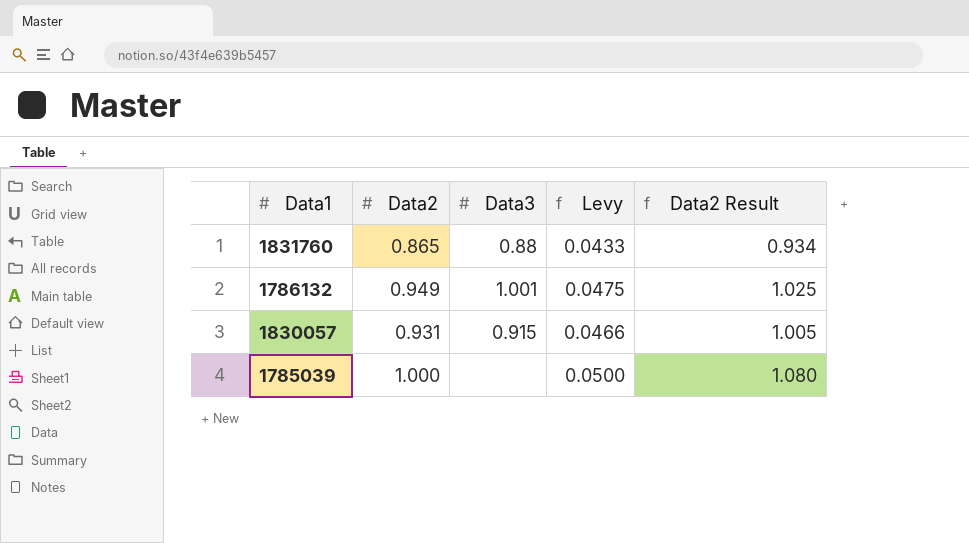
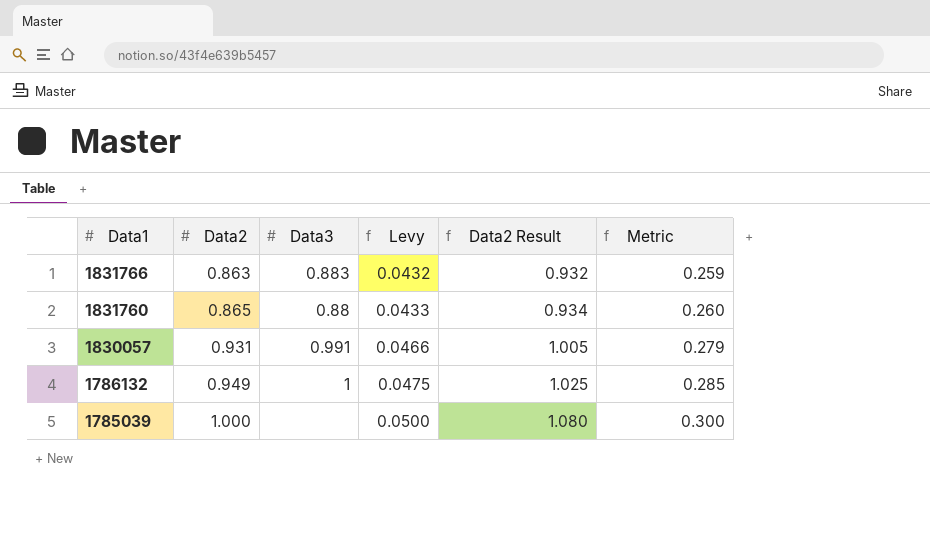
row order: none -> Data1 descending
column Metric | formula: none -> [Data2] * 0.3
row 1831766: none -> 0.863 | 0.883 | 0.0432 | 0.932 | 0.259
1830057 | Data3: 0.915 -> 0.991
1786132 | Data3: 1.001 -> 1

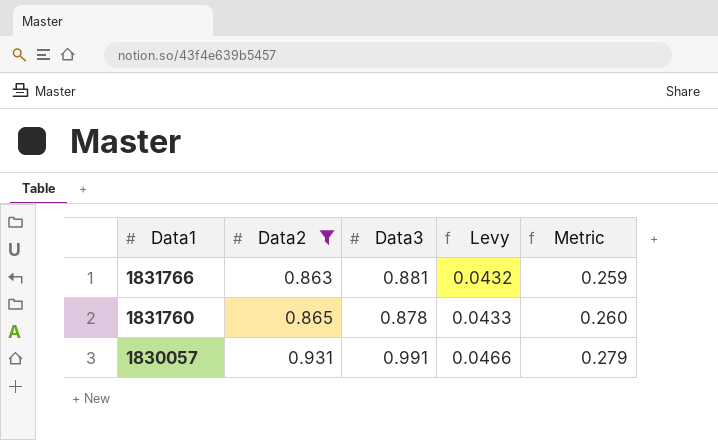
filter: none -> Data2 <= 0.931
column Data2 Result | formula: [Data2] * 1.08 -> none
1831766 | Data3: 0.883 -> 0.881
1831760 | Data3: 0.88 -> 0.878

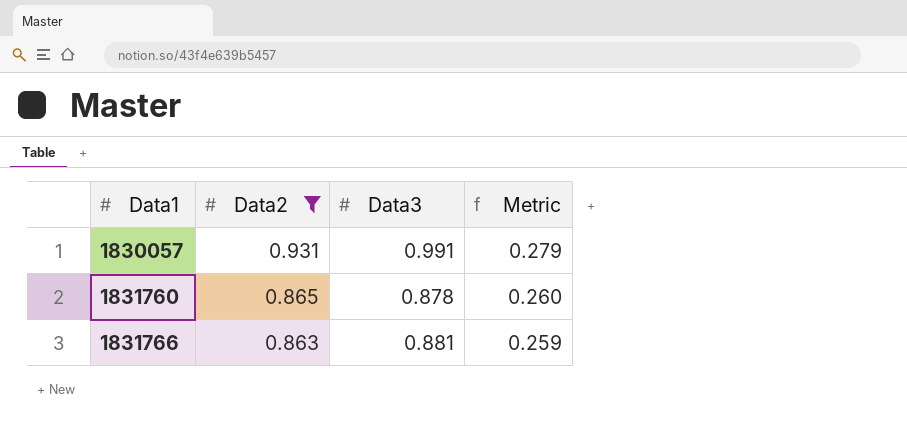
row order: Data1 descending -> Data1 ascending
column Levy | formula: [Data2] * 0.05 -> none

